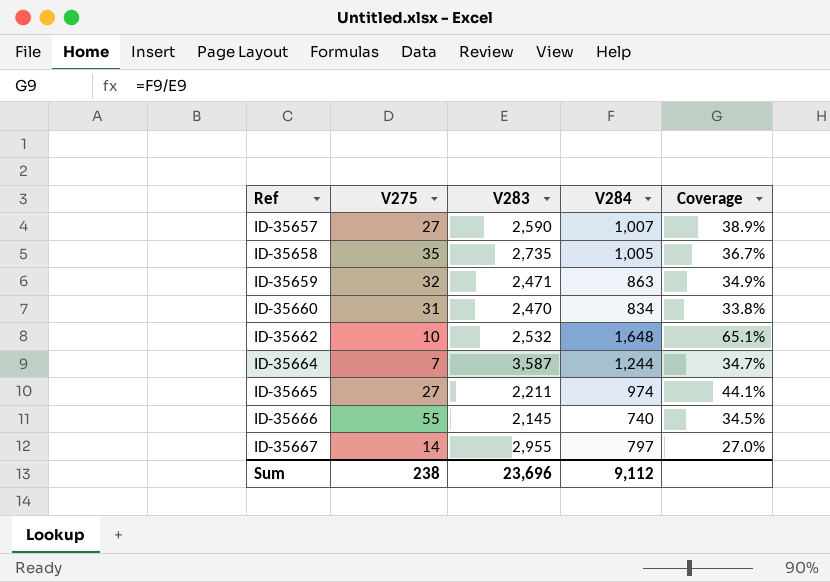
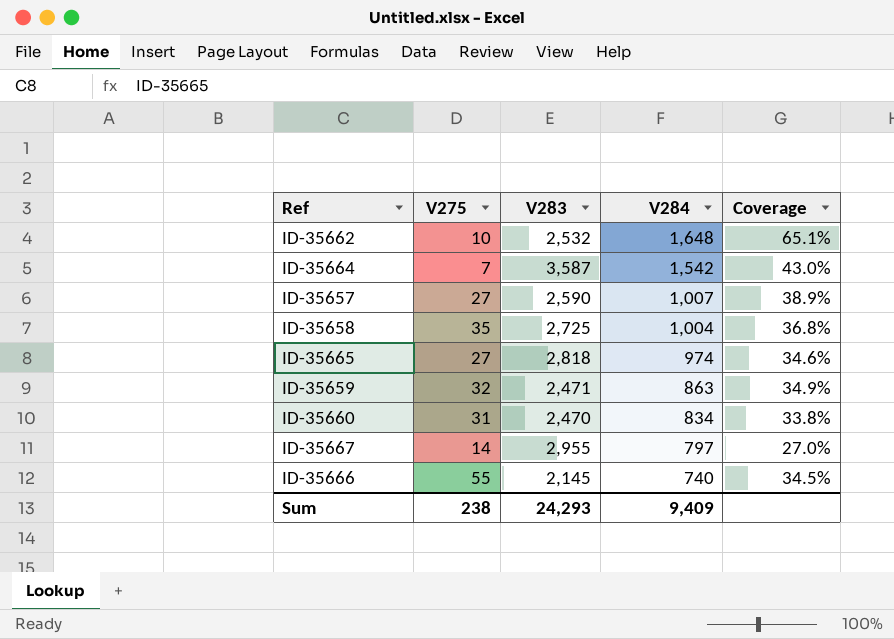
row order: Ref ascending -> V284 descending
ID-35664 | V284: 1,244 -> 1,542
ID-35664 | Coverage: 34.7% -> 43.0%
ID-35658 | V283: 2,735 -> 2,725
ID-35658 | V284: 1,005 -> 1,004
ID-35658 | Coverage: 36.7% -> 36.8%
ID-35665 | V283: 2,211 -> 2,818
ID-35665 | Coverage: 44.1% -> 34.6%
Sum | V283: 23,696 -> 24,293
Sum | V284: 9,112 -> 9,409

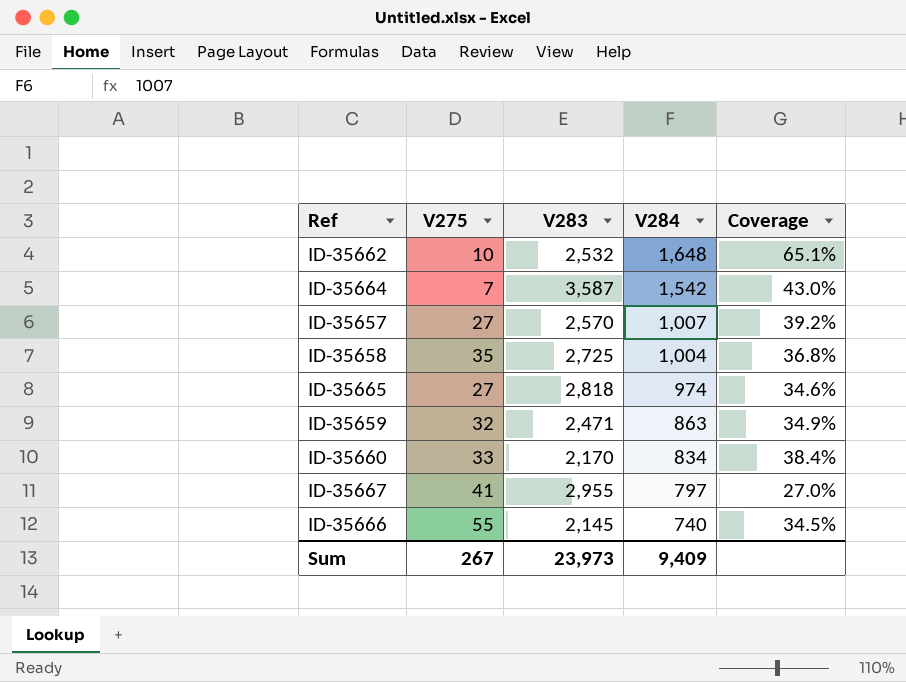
ID-35657 | V283: 2,590 -> 2,570
ID-35657 | Coverage: 38.9% -> 39.2%
ID-35660 | V275: 31 -> 33
ID-35660 | V283: 2,470 -> 2,170
ID-35660 | Coverage: 33.8% -> 38.4%
ID-35667 | V275: 14 -> 41
Sum | V275: 238 -> 267
Sum | V283: 24,293 -> 23,973

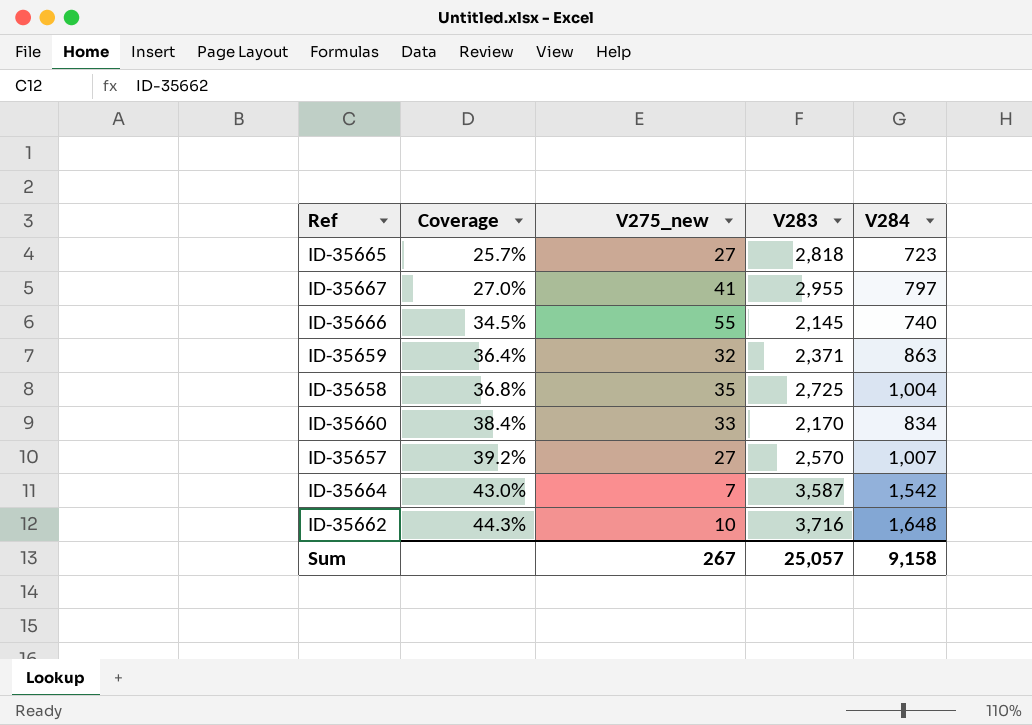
row order: V284 descending -> Coverage ascending
column Coverage | position: 5 -> 2
column name: V275 -> V275_new
ID-35665 | Coverage: 34.6% -> 25.7%
ID-35665 | V284: 974 -> 723
ID-35659 | Coverage: 34.9% -> 36.4%
ID-35659 | V283: 2,471 -> 2,371
ID-35662 | Coverage: 65.1% -> 44.3%
ID-35662 | V283: 2,532 -> 3,716
Sum | V283: 23,973 -> 25,057
Sum | V284: 9,409 -> 9,158

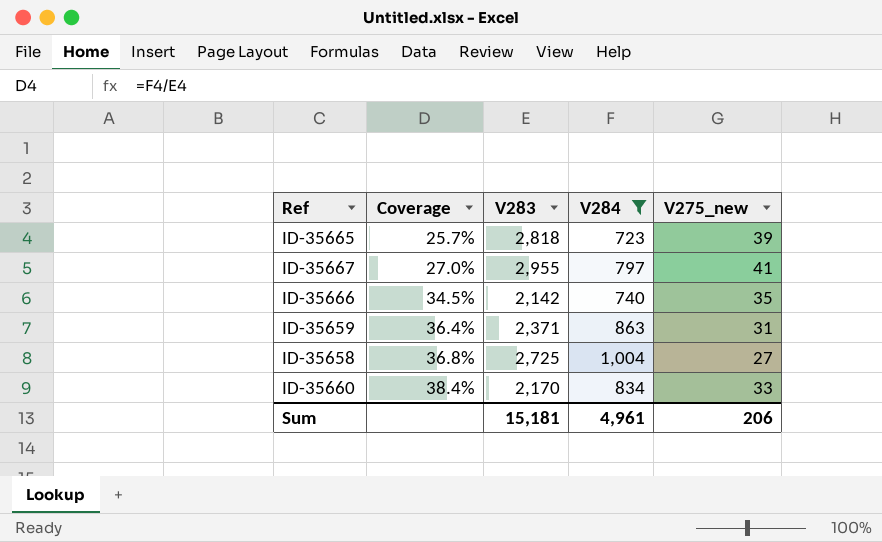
filter: none -> V284 <= 1,004
column V275_new | position: 3 -> 5
ID-35665 | V275_new: 27 -> 39
ID-35666 | V283: 2,145 -> 2,142
ID-35666 | V275_new: 55 -> 35
ID-35659 | V275_new: 32 -> 31
ID-35658 | V275_new: 35 -> 27
Sum | V283: 25,057 -> 15,181
Sum | V284: 9,158 -> 4,961
Sum | V275_new: 267 -> 206

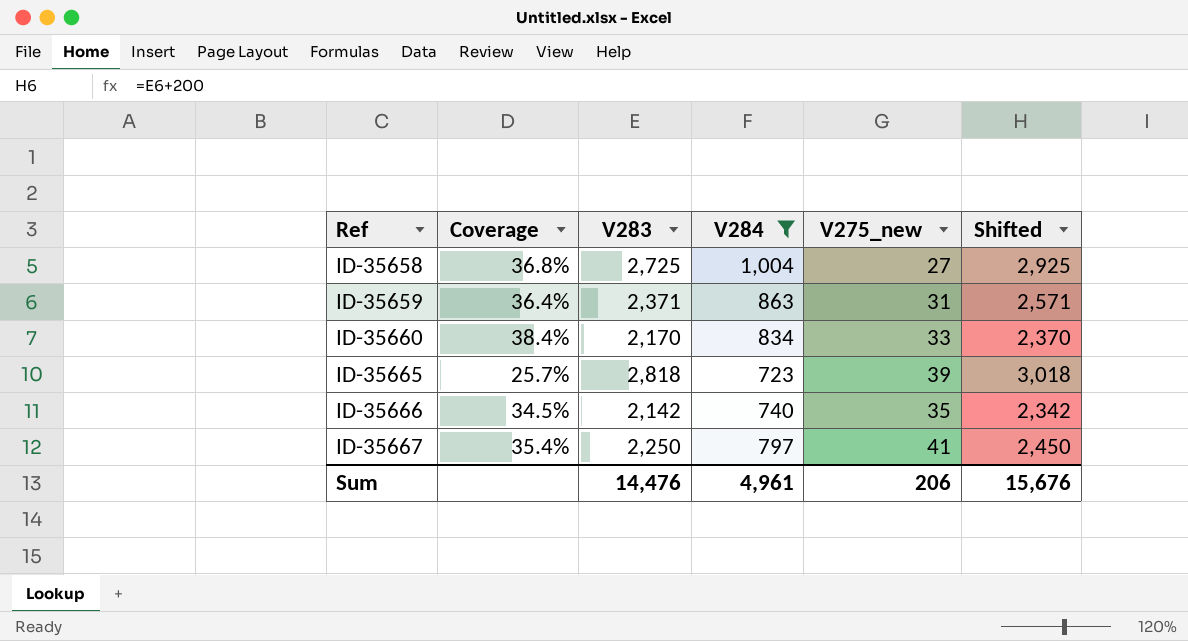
row order: Coverage ascending -> Ref ascending
column Shifted | formula: none -> [V283] + 200
ID-35667 | Coverage: 27.0% -> 35.4%
ID-35667 | V283: 2,955 -> 2,250
Sum | V283: 15,181 -> 14,476

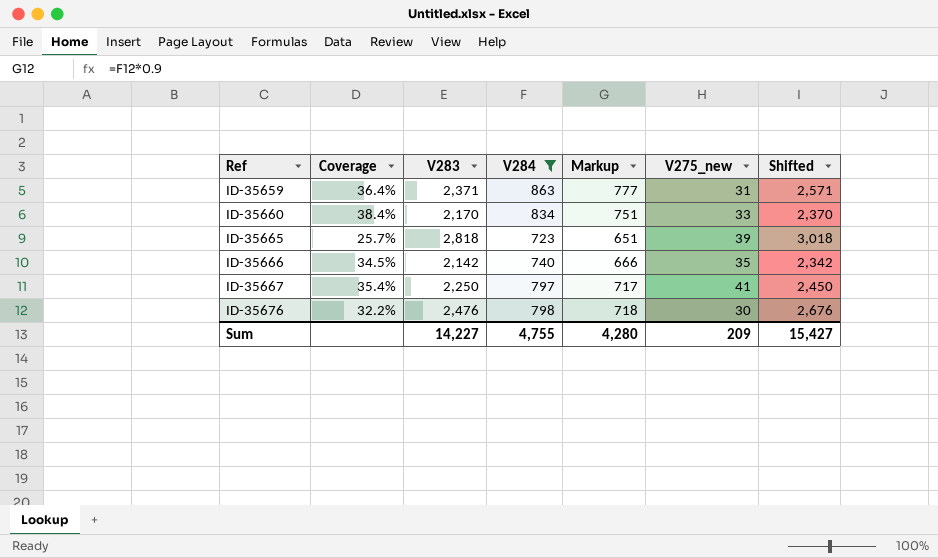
column Markup | formula: none -> [V284] * 0.9
row ID-35658: 36.8% | 2,725 | 1,004 | 27 | 2,925 -> none
row ID-35676: none -> 32.2% | 2,476 | 798 | 718 | 30 | 2,676
Sum | V283: 14,476 -> 14,227
Sum | V284: 4,961 -> 4,755
Sum | V275_new: 206 -> 209
Sum | Shifted: 15,676 -> 15,427

